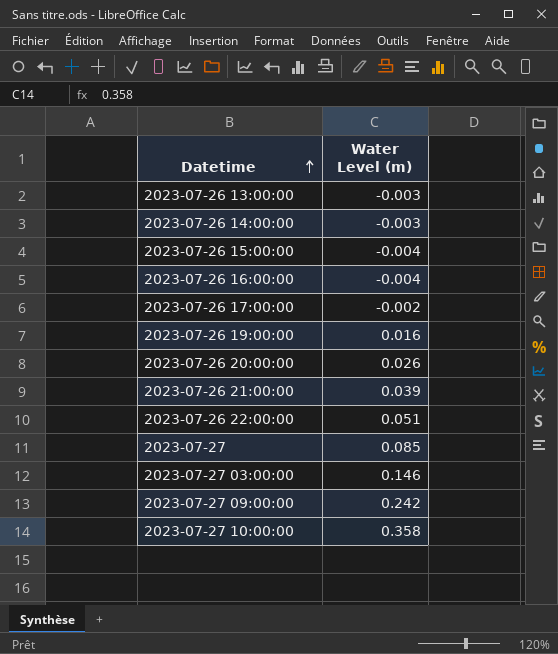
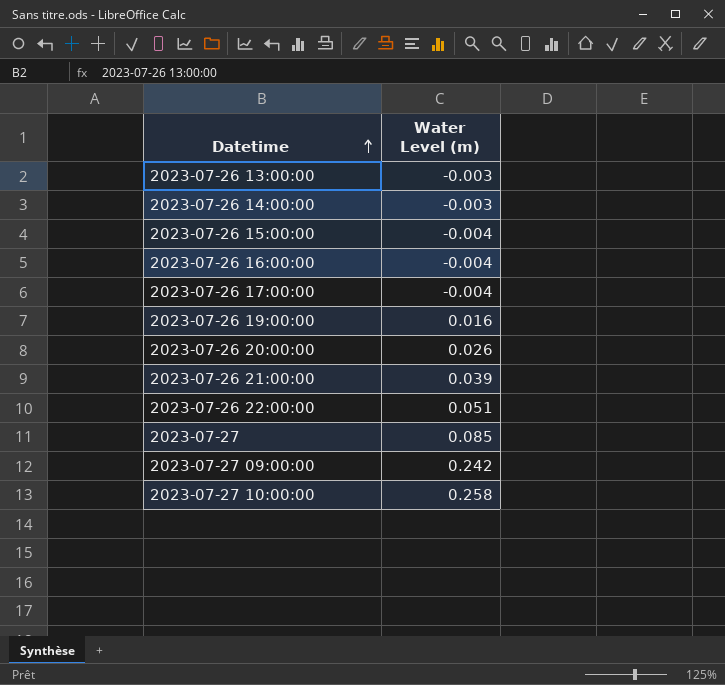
row 2023-07-27 03:00:00: 0.146 -> none
2023-07-26 17:00:00 | Water Level (m): -0.002 -> -0.004
2023-07-27 10:00:00 | Water Level (m): 0.358 -> 0.258

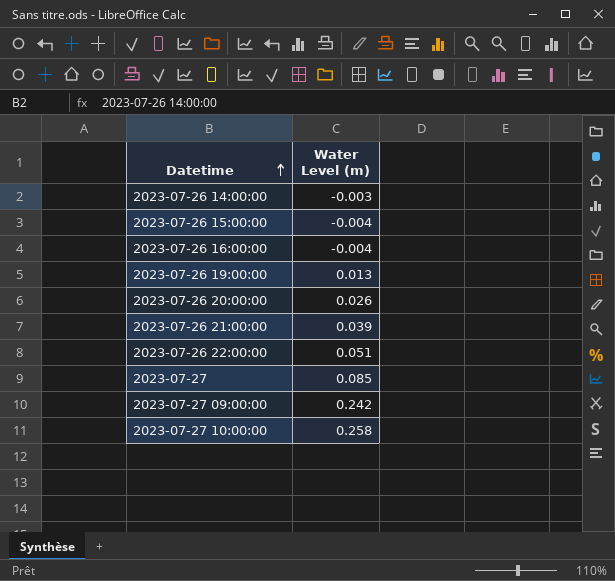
row 2023-07-26 13:00:00: -0.003 -> none
row 2023-07-26 17:00:00: -0.004 -> none
2023-07-26 19:00:00 | Water Level (m): 0.016 -> 0.013

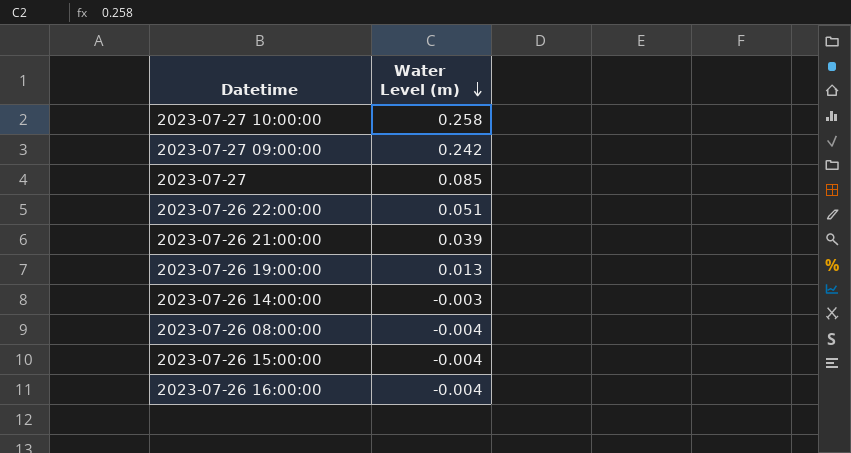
row order: Datetime ascending -> Water Level (m) descending
row 2023-07-26 20:00:00: 0.026 -> none
row 2023-07-26 08:00:00: none -> -0.004

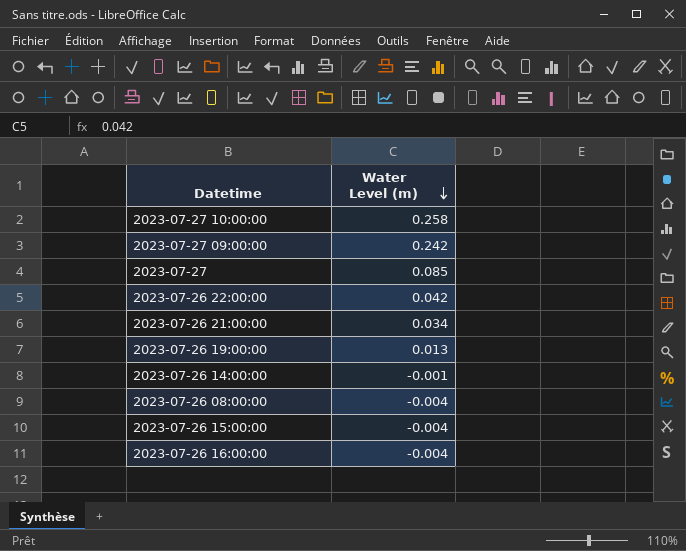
2023-07-26 22:00:00 | Water Level (m): 0.051 -> 0.042
2023-07-26 21:00:00 | Water Level (m): 0.039 -> 0.034
2023-07-26 14:00:00 | Water Level (m): -0.003 -> -0.001

